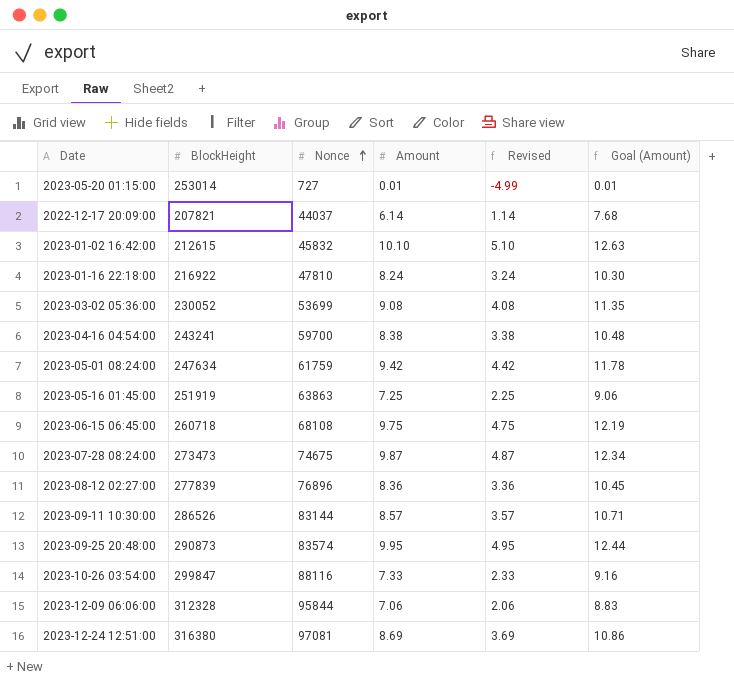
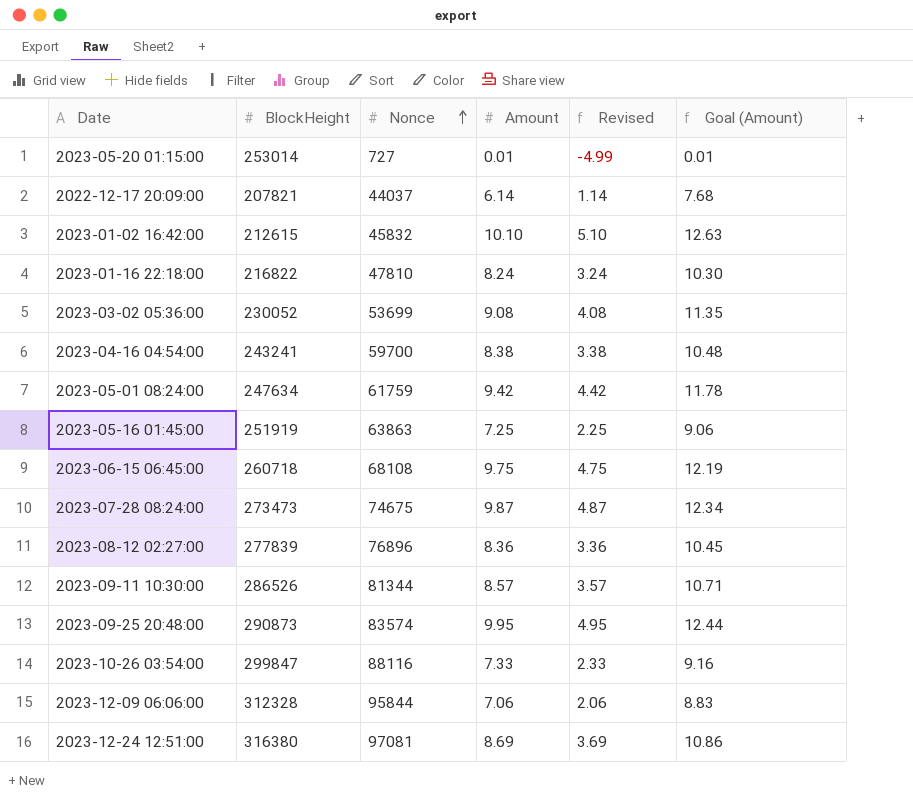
2023-01-16 22:18:00 | BlockHeight: 216922 -> 216822
2023-09-11 10:30:00 | Nonce: 83144 -> 81344

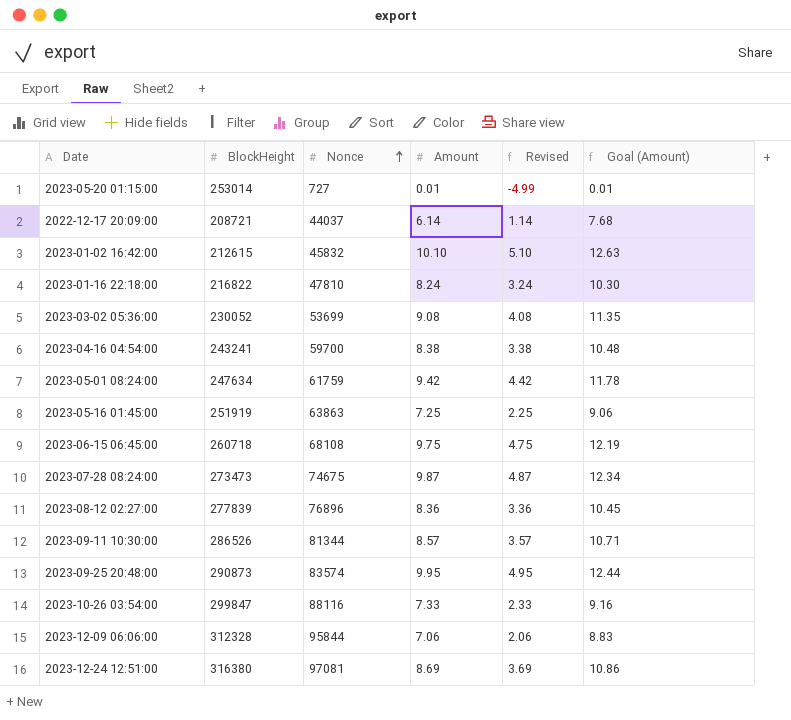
2022-12-17 20:09:00 | BlockHeight: 207821 -> 208721

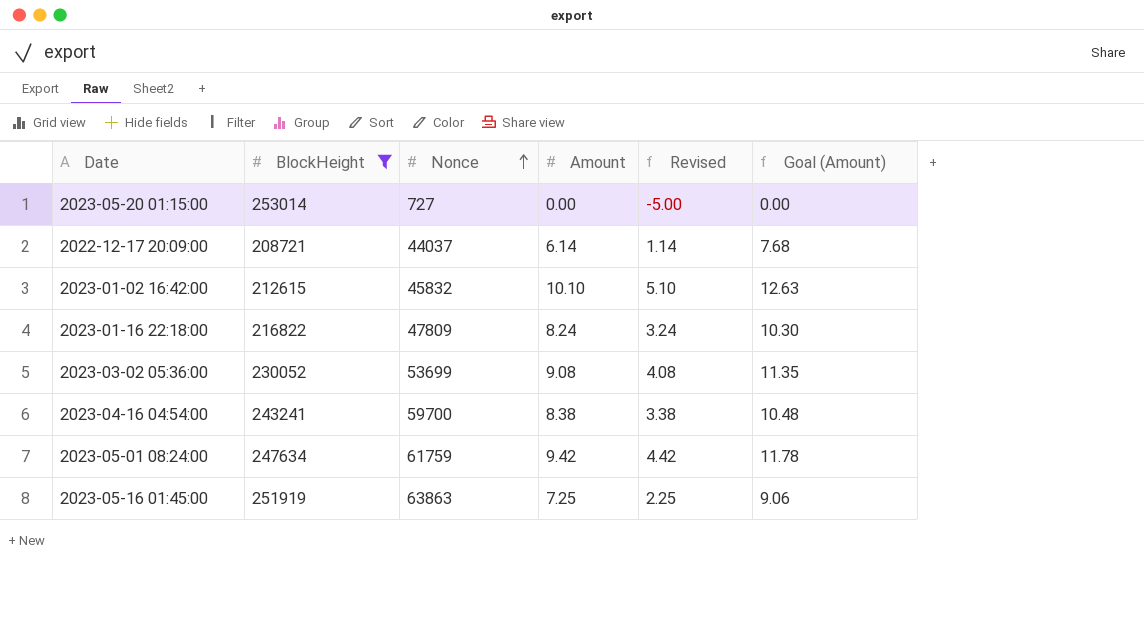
filter: none -> BlockHeight <= 253014
2023-05-20 01:15:00 | Amount: 0.01 -> 0.00
2023-05-20 01:15:00 | Revised: -4.99 -> -5.00
2023-05-20 01:15:00 | Goal (Amount): 0.01 -> 0.00
2023-01-16 22:18:00 | Nonce: 47810 -> 47809

